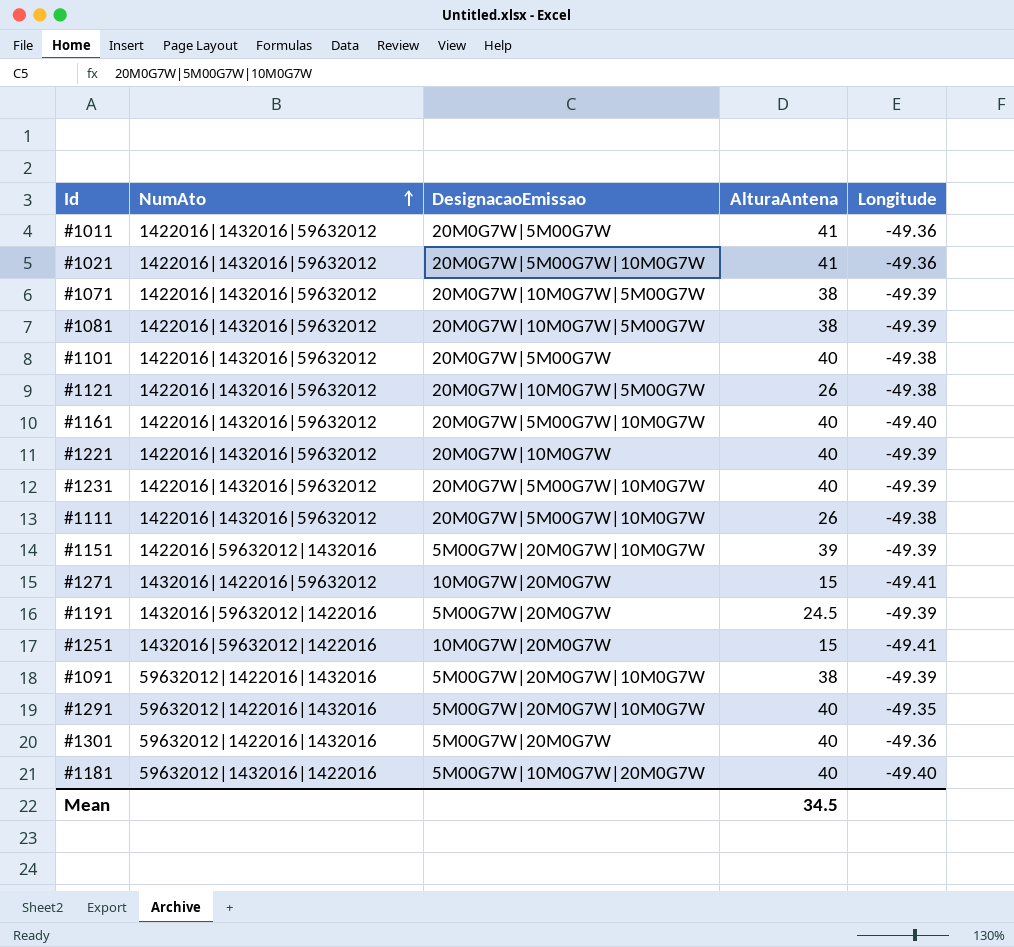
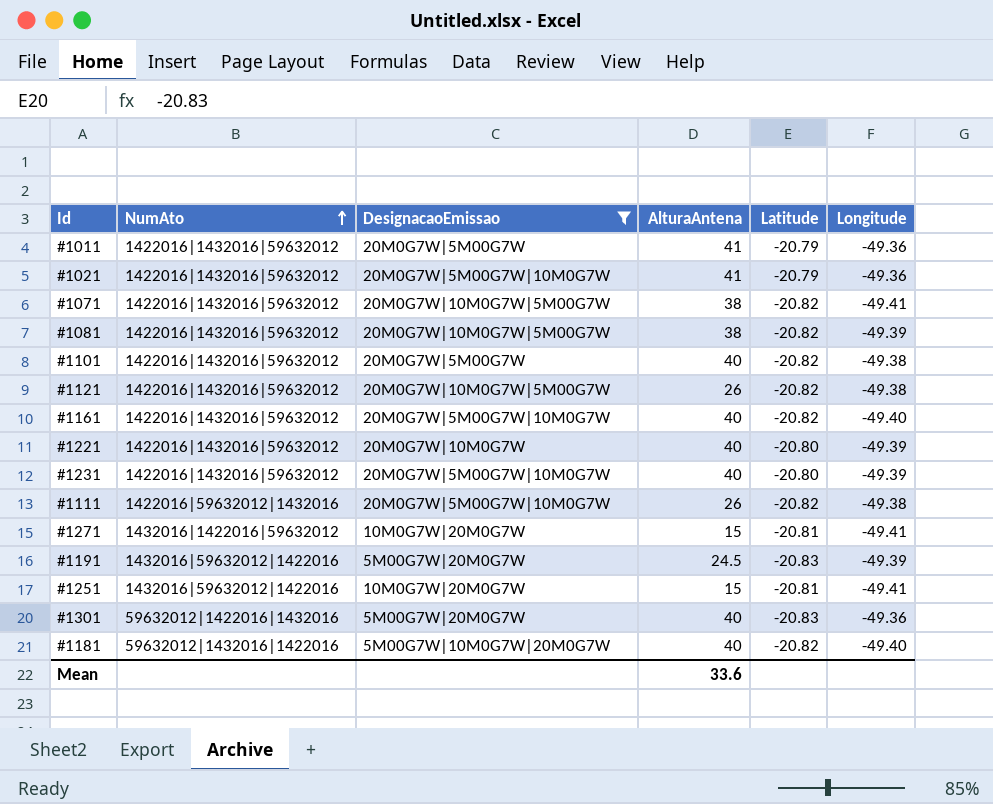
filter: none -> DesignacaoEmissao != 5M00G7W|20M0G7W|10M0G7W
column Latitude | position: none -> 5
#1071 | Longitude: -49.39 -> -49.41
#1111 | NumAto: 1422016|1432016|59632012 -> 1422016|59632012|1432016
Mean | AlturaAntena: 34.5 -> 33.6

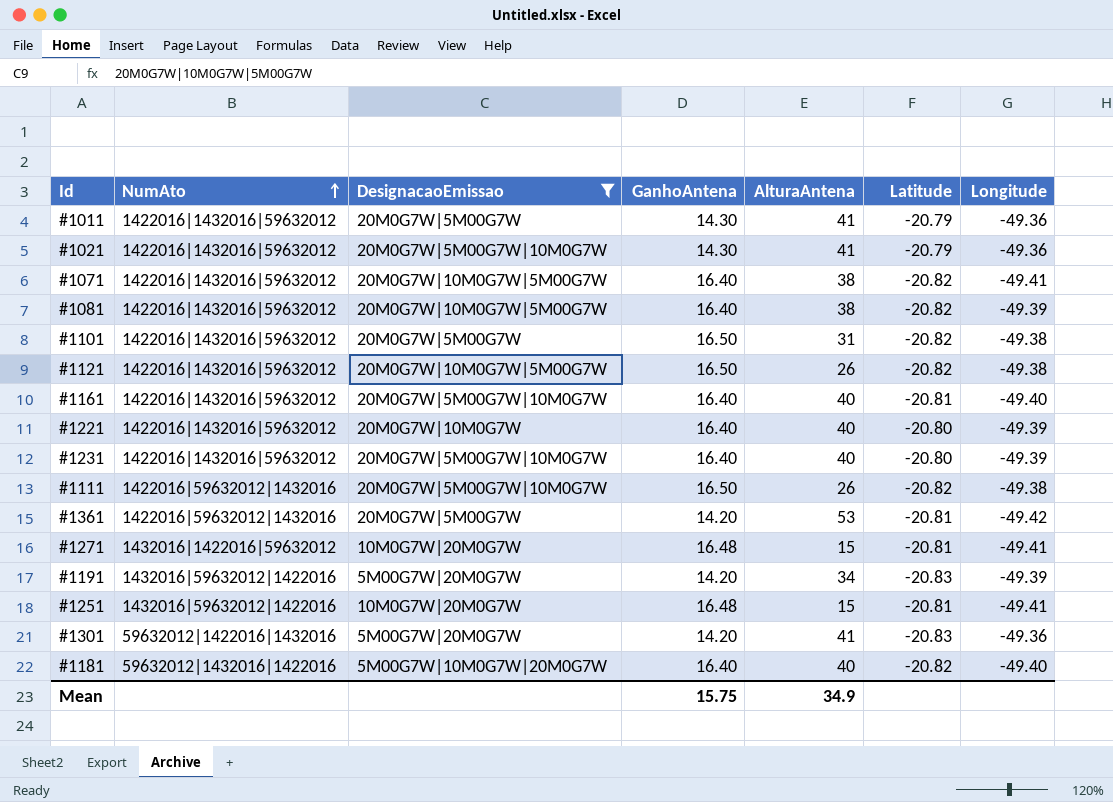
column GanhoAntena | position: none -> 4
#1101 | AlturaAntena: 40 -> 31
#1161 | Latitude: -20.82 -> -20.81
row #1361: none -> 1422016|59632012|1432016 | 20M0G7W|5M00G7W | 14.20 | 53 | -20.81 | -49.42
#1191 | AlturaAntena: 24.5 -> 34
#1301 | AlturaAntena: 40 -> 41
Mean | AlturaAntena: 33.6 -> 34.9

